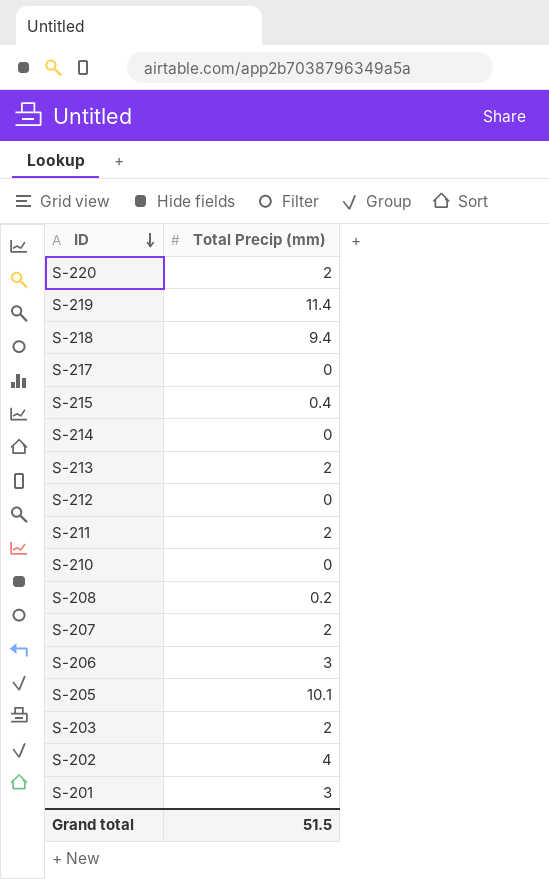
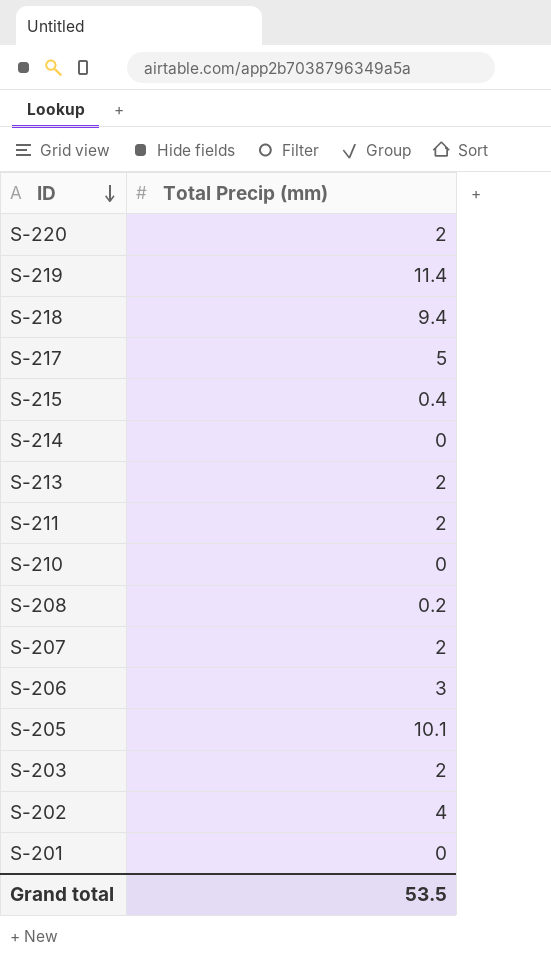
row S-212: 0 -> none
S-217 | Total Precip (mm): 0 -> 5
S-201 | Total Precip (mm): 3 -> 0
Grand total | Total Precip (mm): 51.5 -> 53.5

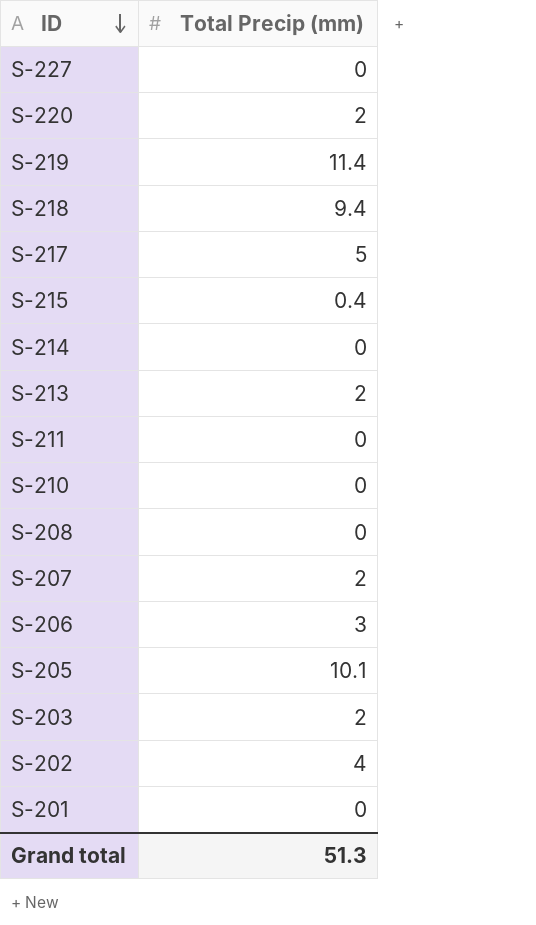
row S-227: none -> 0
S-211 | Total Precip (mm): 2 -> 0
S-208 | Total Precip (mm): 0.2 -> 0
Grand total | Total Precip (mm): 53.5 -> 51.3

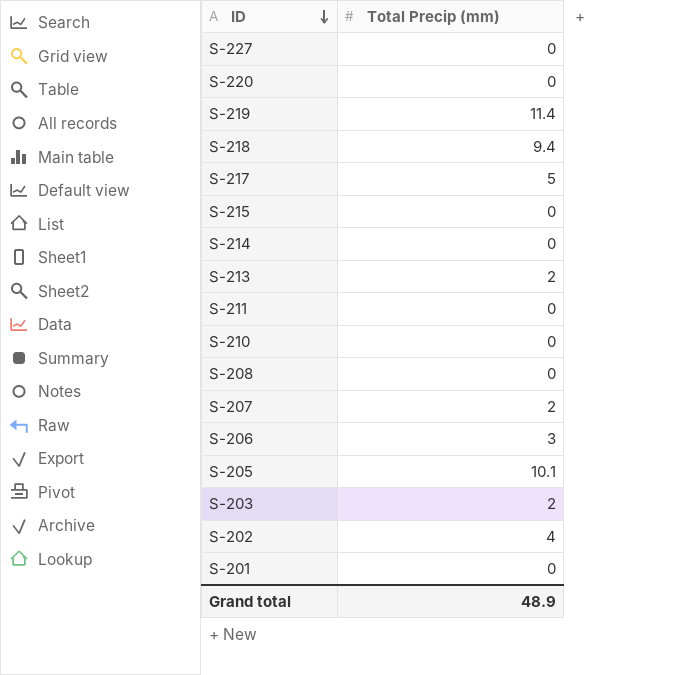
S-220 | Total Precip (mm): 2 -> 0
S-215 | Total Precip (mm): 0.4 -> 0
Grand total | Total Precip (mm): 51.3 -> 48.9

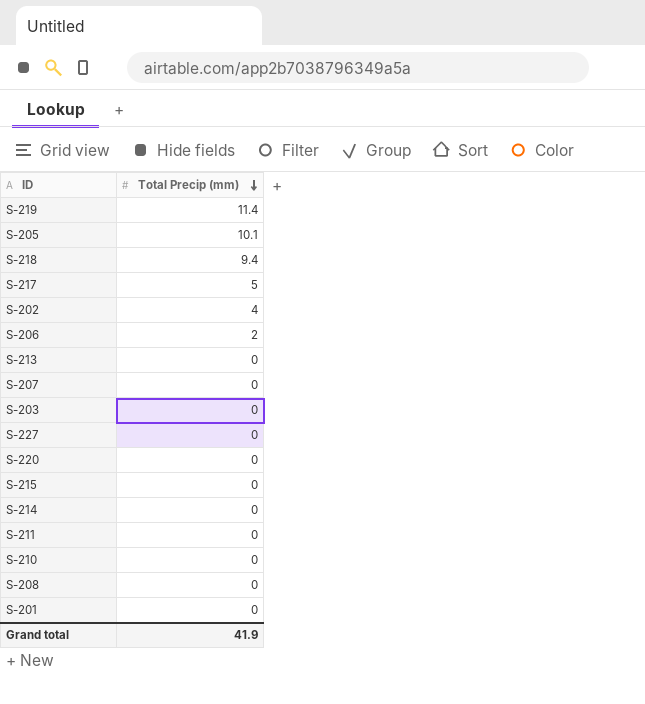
row order: ID descending -> Total Precip (mm) descending
S-206 | Total Precip (mm): 3 -> 2
S-213 | Total Precip (mm): 2 -> 0
S-207 | Total Precip (mm): 2 -> 0
S-203 | Total Precip (mm): 2 -> 0
Grand total | Total Precip (mm): 48.9 -> 41.9

